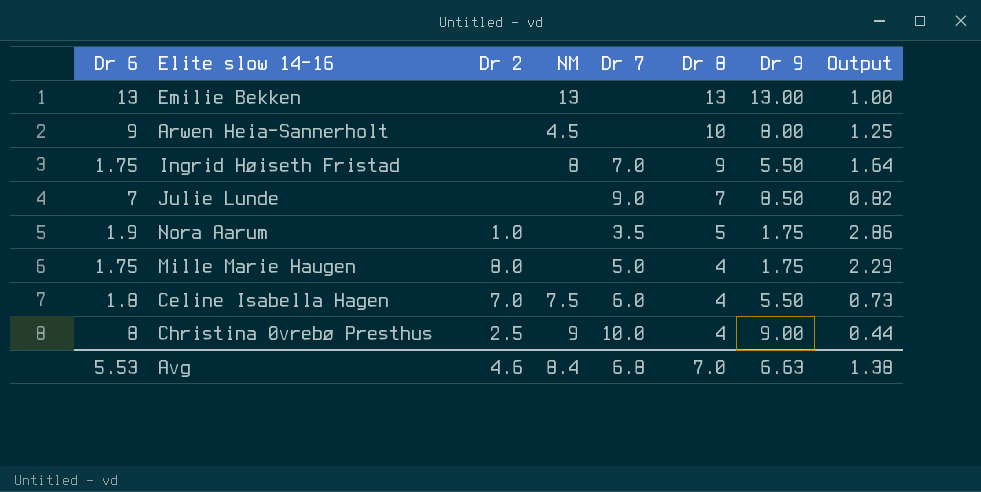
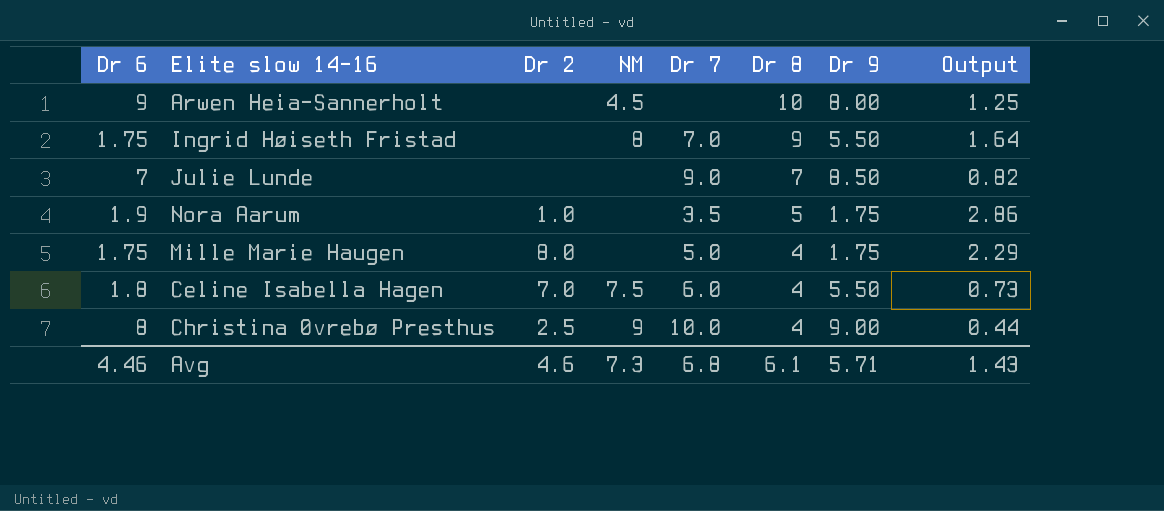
row Emilie Bekken: 13 | none | 13 | none | 13 | 13.00 | 1.00 -> none
Avg | Dr 6: 5.53 -> 4.46
Avg | NM: 8.4 -> 7.3
Avg | Dr 8: 7.0 -> 6.1
Avg | Dr 9: 6.63 -> 5.71
Avg | Output: 1.38 -> 1.43

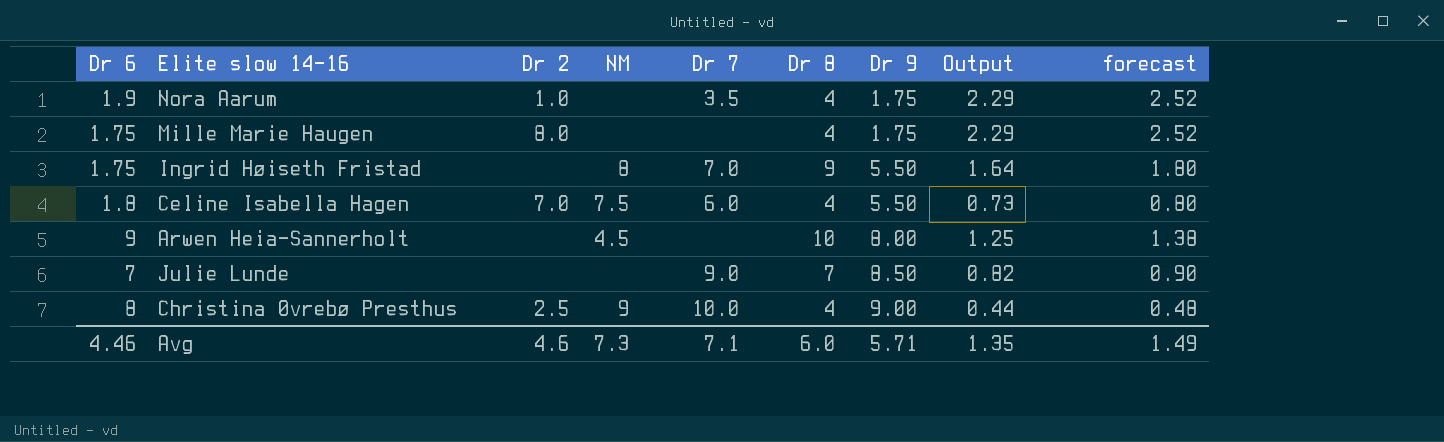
row order: Dr 8 descending -> Dr 9 ascending
column forecast | formula: none -> [Output] * 1.1
Nora Aarum | Dr 8: 5 -> 4
Nora Aarum | Output: 2.86 -> 2.29
Mille Marie Haugen | Dr 7: 5.0 -> none
Avg | Dr 7: 6.8 -> 7.1
Avg | Dr 8: 6.1 -> 6.0
Avg | Output: 1.43 -> 1.35

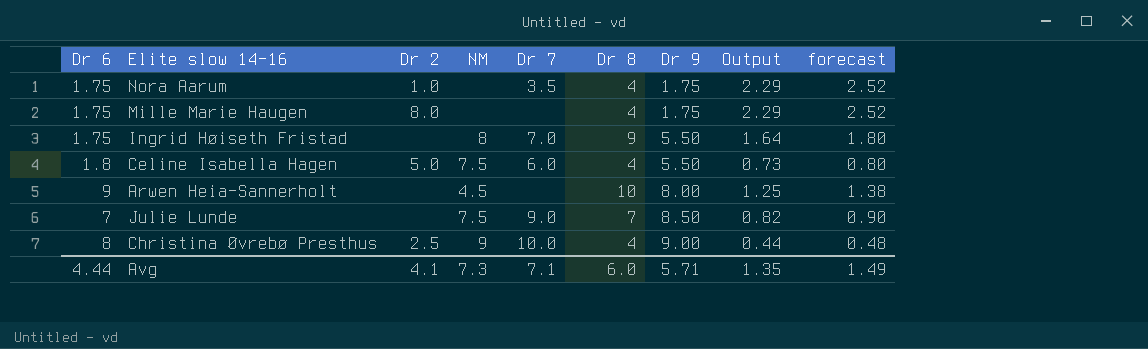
Nora Aarum | Dr 6: 1.9 -> 1.75
Celine Isabella Hagen | Dr 2: 7.0 -> 5.0
Julie Lunde | NM: none -> 7.5
Avg | Dr 6: 4.46 -> 4.44
Avg | Dr 2: 4.6 -> 4.1

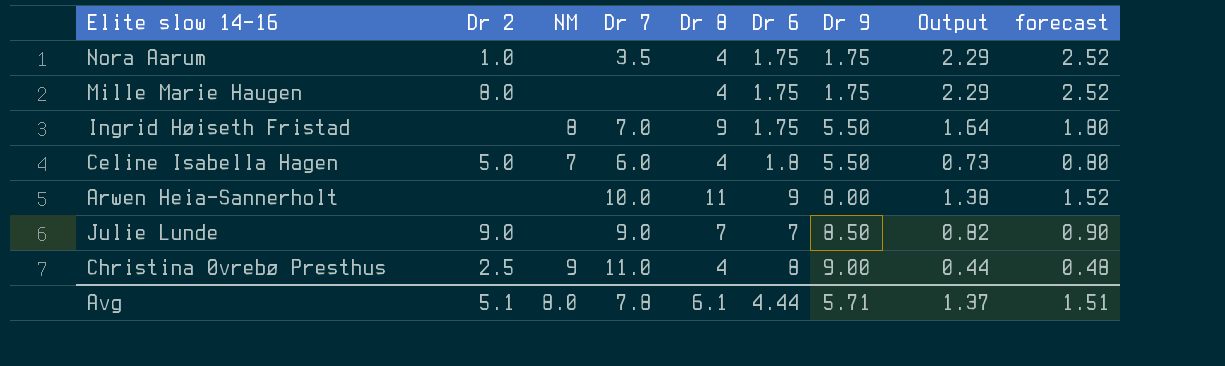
column Dr 6 | position: 1 -> 6
Celine Isabella Hagen | NM: 7.5 -> 7
Arwen Heia-Sannerholt | NM: 4.5 -> none
Arwen Heia-Sannerholt | Dr 7: none -> 10.0
Arwen Heia-Sannerholt | Dr 8: 10 -> 11
Arwen Heia-Sannerholt | Output: 1.25 -> 1.38
Arwen Heia-Sannerholt | forecast: 1.38 -> 1.52
Julie Lunde | Dr 2: none -> 9.0
Julie Lunde | NM: 7.5 -> none
Christina Øvrebø Presthus | Dr 7: 10.0 -> 11.0
Avg | Dr 2: 4.1 -> 5.1
Avg | NM: 7.3 -> 8.0
Avg | Dr 7: 7.1 -> 7.8
Avg | Dr 8: 6.0 -> 6.1
Avg | Output: 1.35 -> 1.37
Avg | forecast: 1.49 -> 1.51

